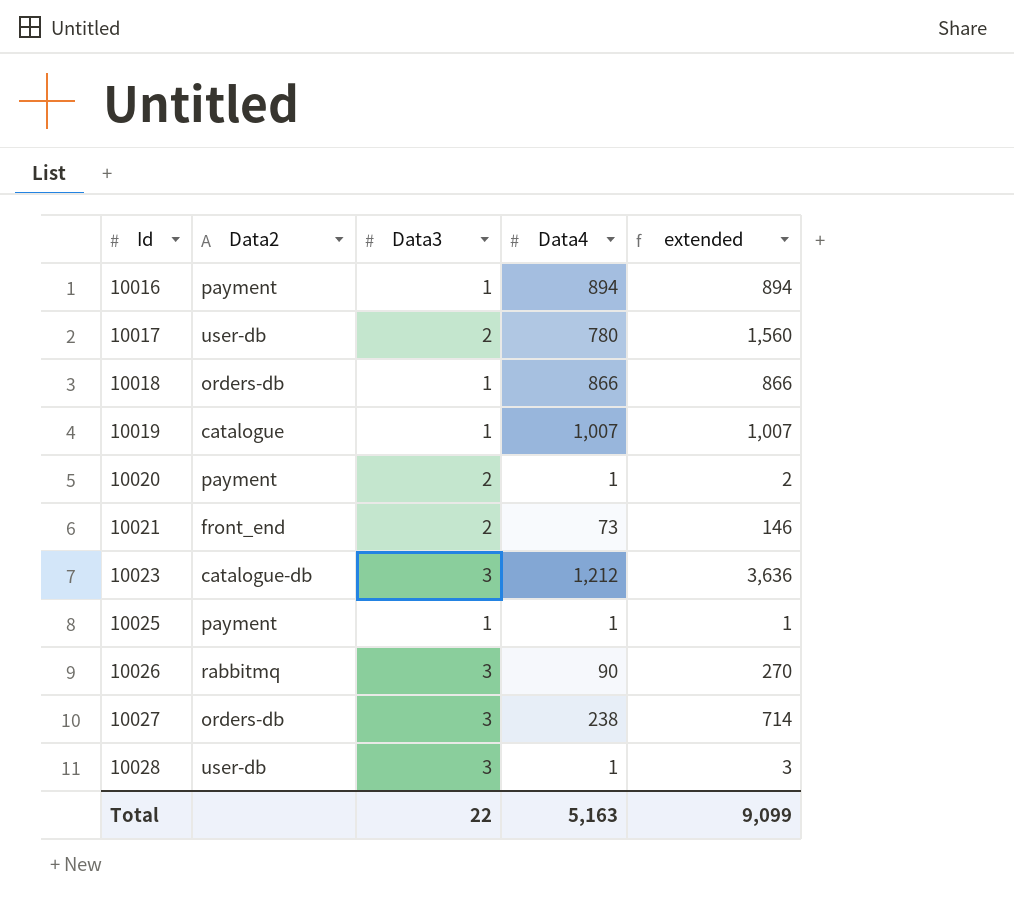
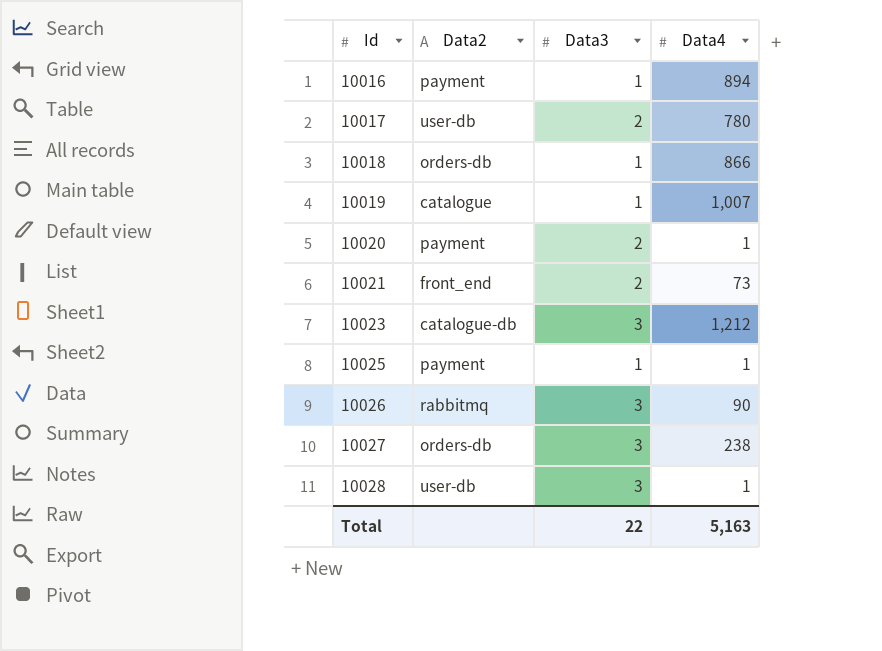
column extended | formula: [Data3] * [Data4] -> none

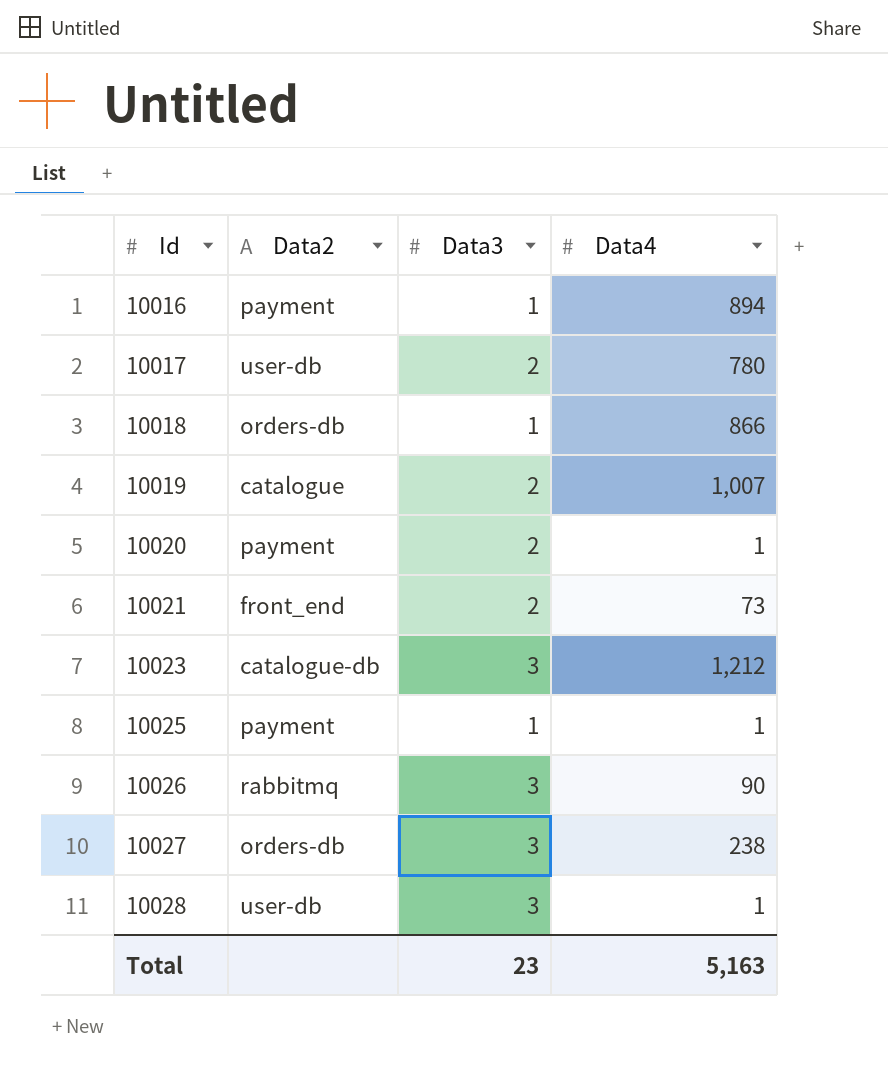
10019 | Data3: 1 -> 2
Total | Data3: 22 -> 23

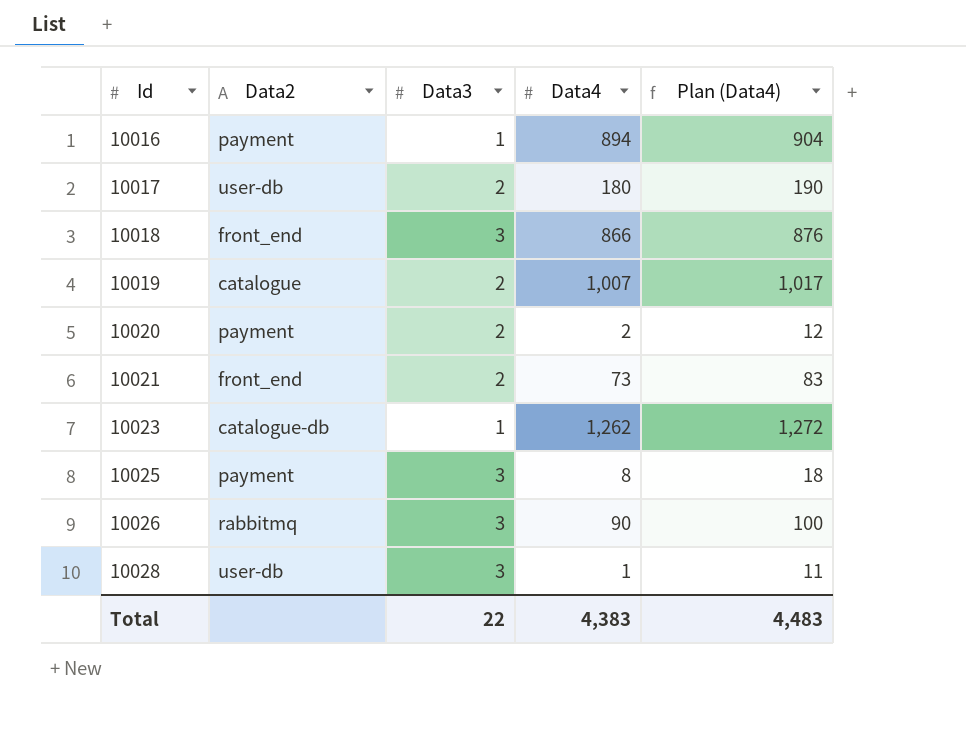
column Plan (Data4) | formula: none -> [Data4] + 10
row 10027: orders-db | 3 | 238 -> none
10017 | Data4: 780 -> 180
10018 | Data2: orders-db -> front_end
10018 | Data3: 1 -> 3
10020 | Data4: 1 -> 2
10023 | Data3: 3 -> 1
10023 | Data4: 1,212 -> 1,262
10025 | Data3: 1 -> 3
10025 | Data4: 1 -> 8
Total | Data3: 23 -> 22
Total | Data4: 5,163 -> 4,383

